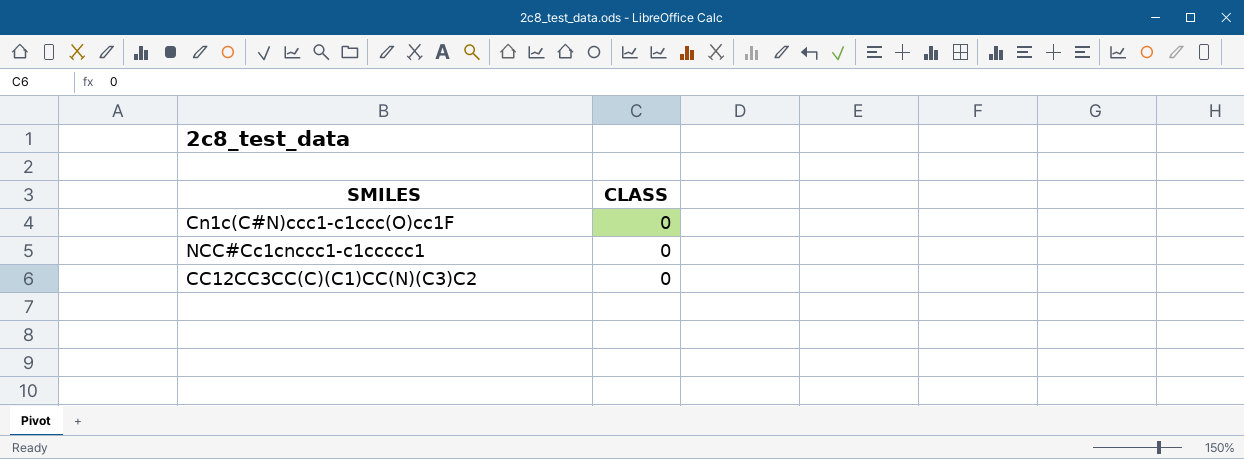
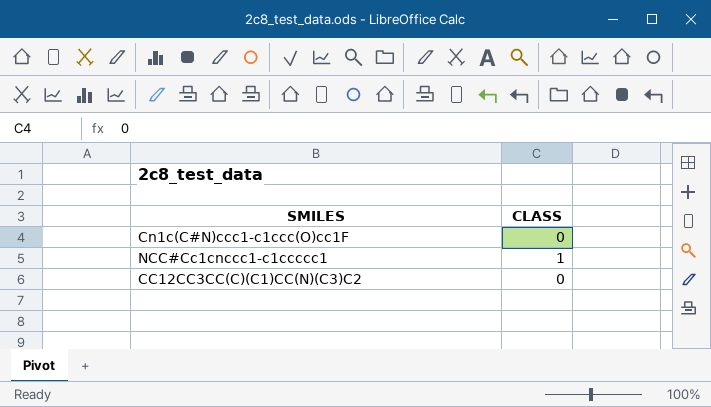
NCC#Cc1cnccc1-c1ccccc1 | CLASS: 0 -> 1

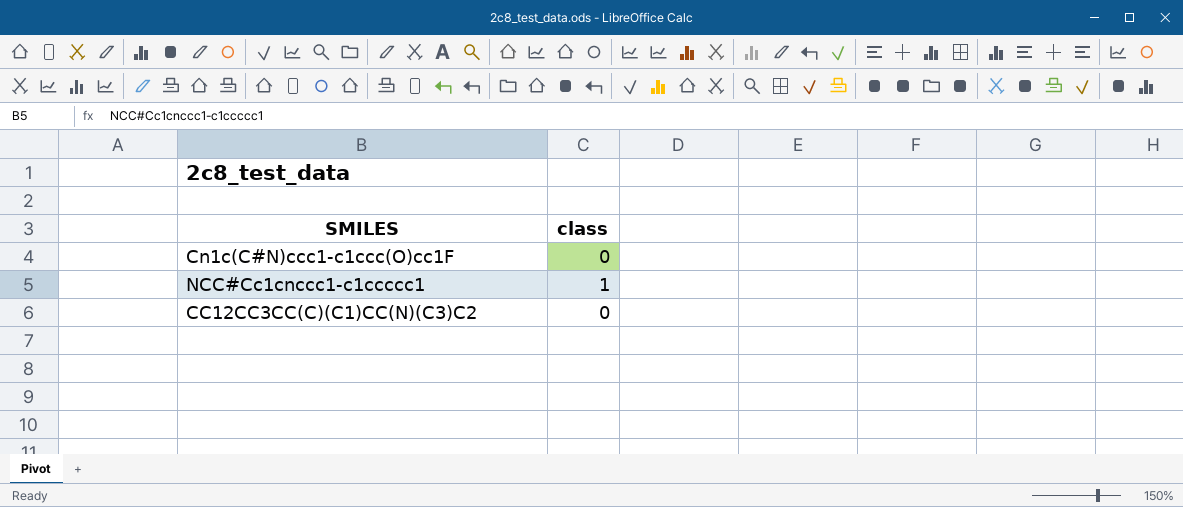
column name: CLASS -> class

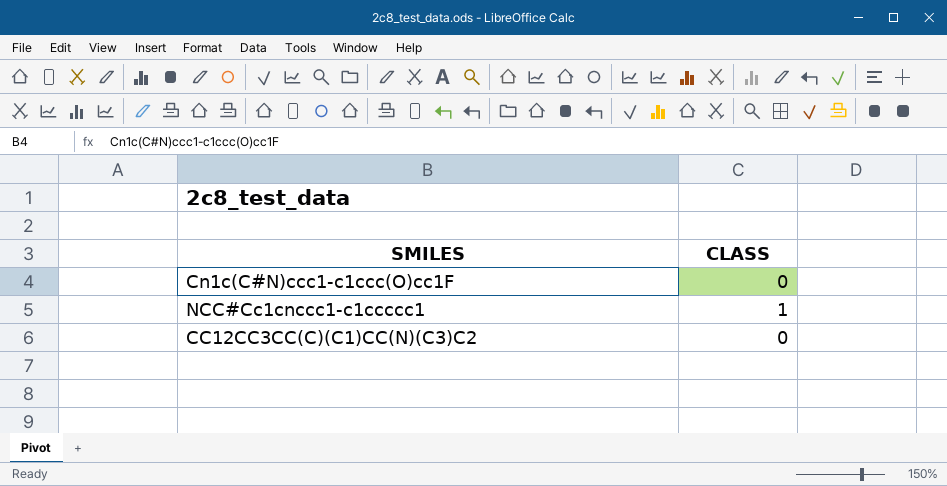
column name: class -> CLASS

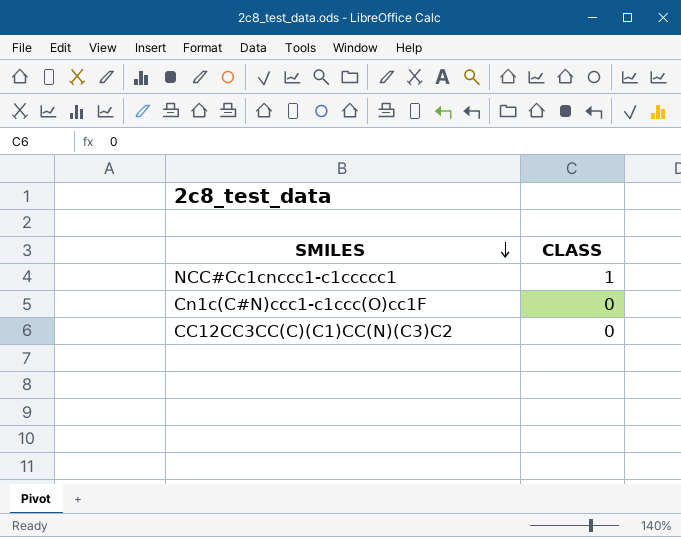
row order: none -> SMILES descending

